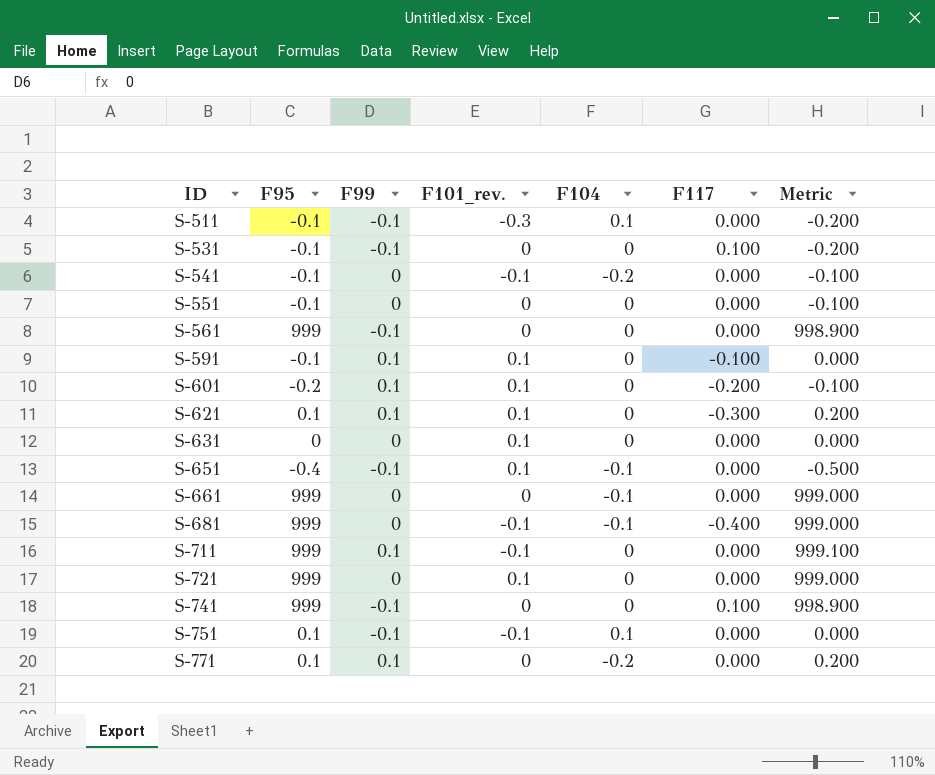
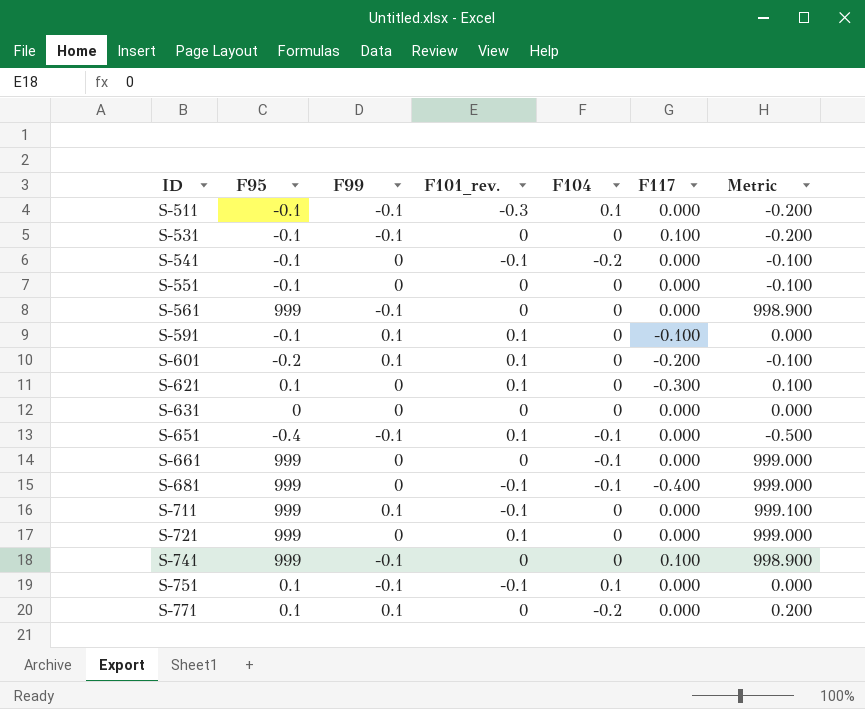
S-621 | F99: 0.1 -> 0
S-621 | Metric: 0.200 -> 0.100
S-631 | F101_rev.: 0.1 -> 0

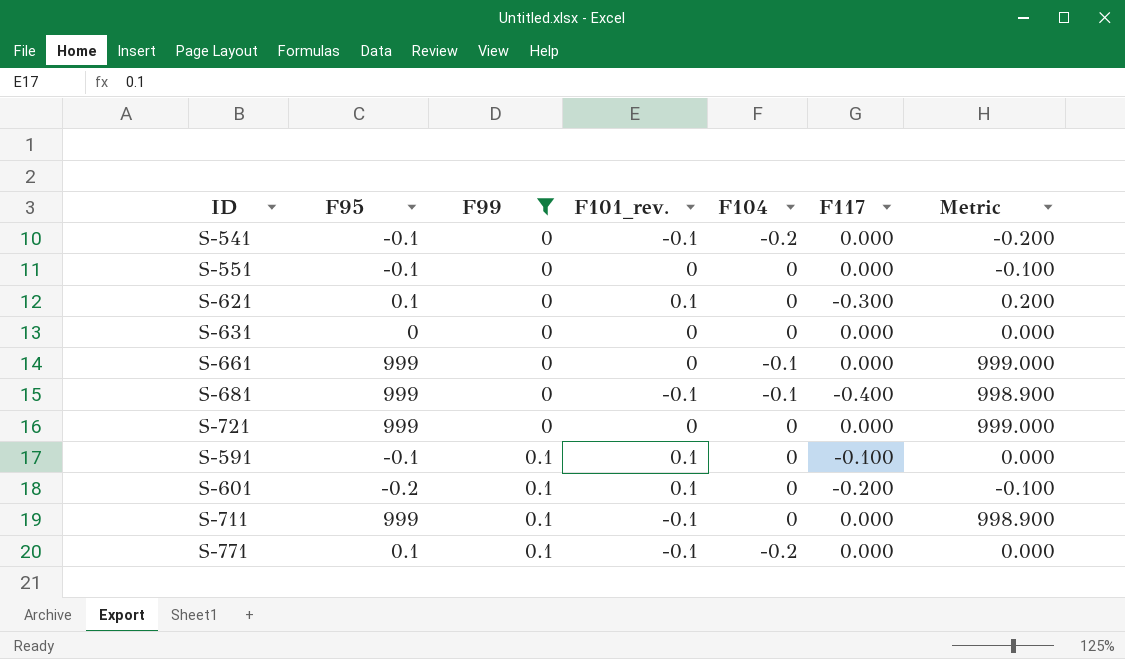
filter: none -> F99 != -0.1
row order: ID ascending -> F99 ascending
column Metric | formula: [F95] + [F99] -> [F95] + [F101_rev.]
S-721 | F101_rev.: 0.1 -> 0
S-771 | F101_rev.: 0 -> -0.1

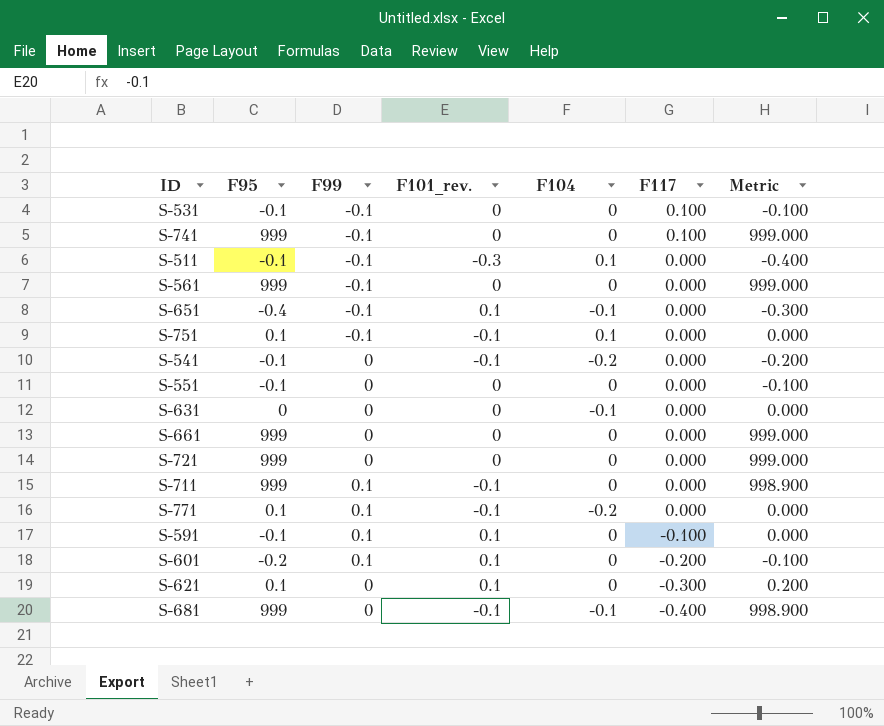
filter: F99 != -0.1 -> none
row order: F99 ascending -> F117 descending
S-631 | F104: 0 -> -0.1
S-661 | F104: -0.1 -> 0

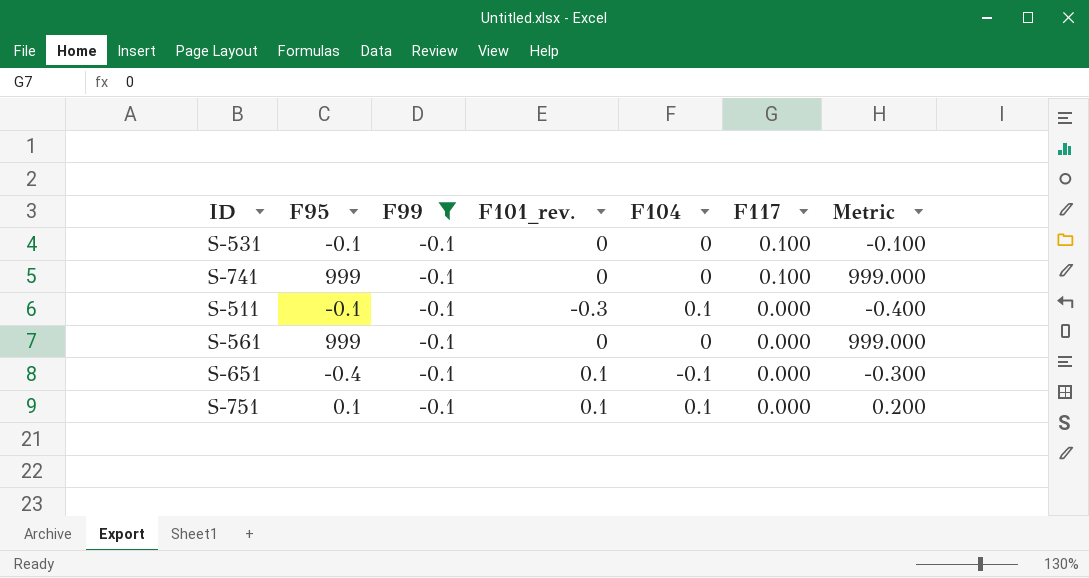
filter: none -> F99 = -0.1
S-751 | F101_rev.: -0.1 -> 0.1
S-751 | Metric: 0.000 -> 0.200

